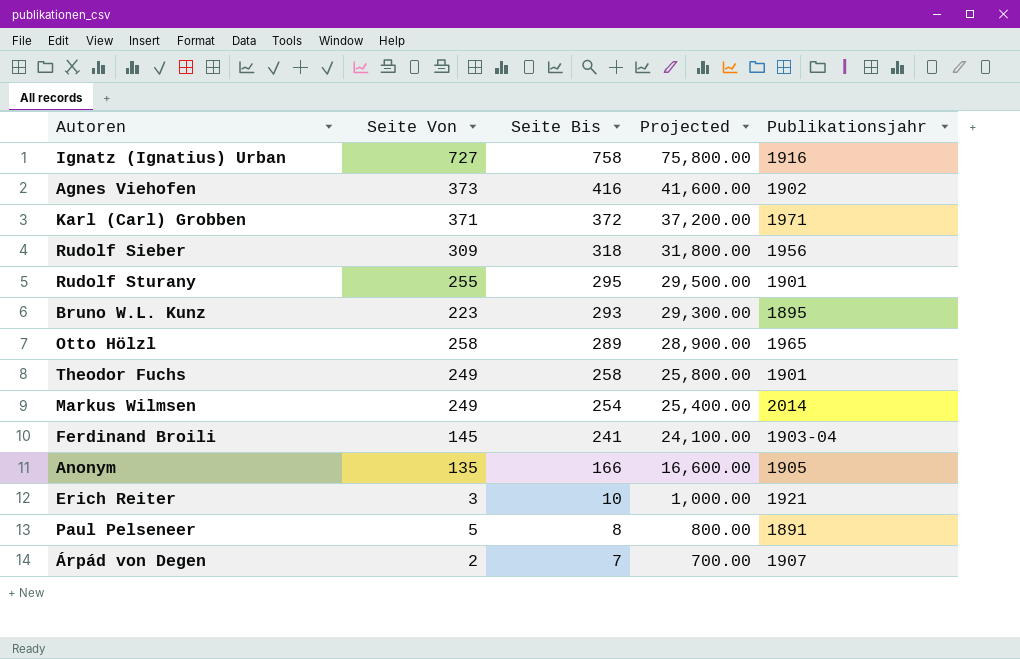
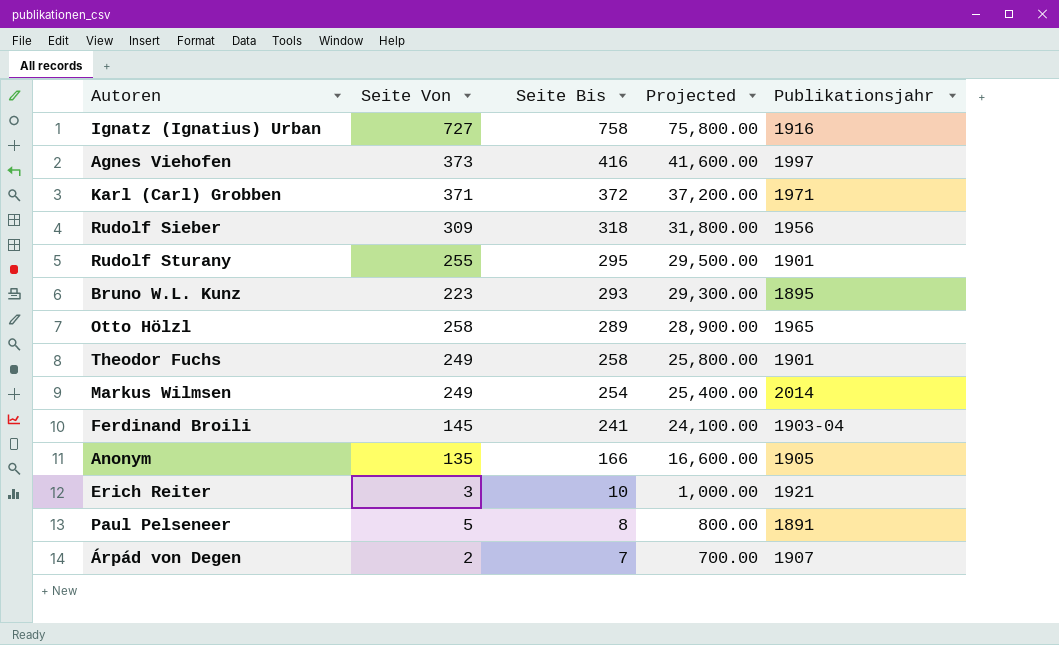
Agnes Viehofen | Publikationsjahr: 1902 -> 1997

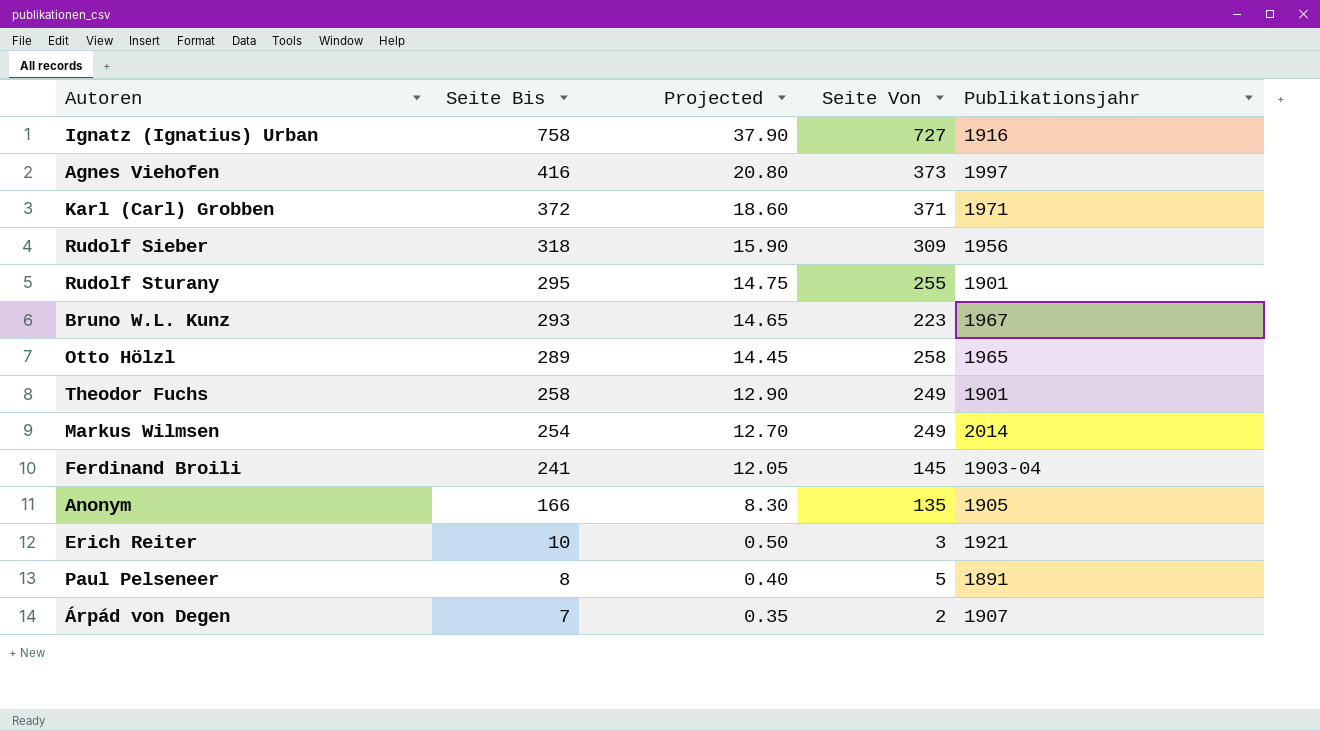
column Projected | formula: [Seite Bis] * 100 -> [Seite Bis] * 0.05
column Seite Von | position: 2 -> 4
Bruno W.L. Kunz | Publikationsjahr: 1895 -> 1967

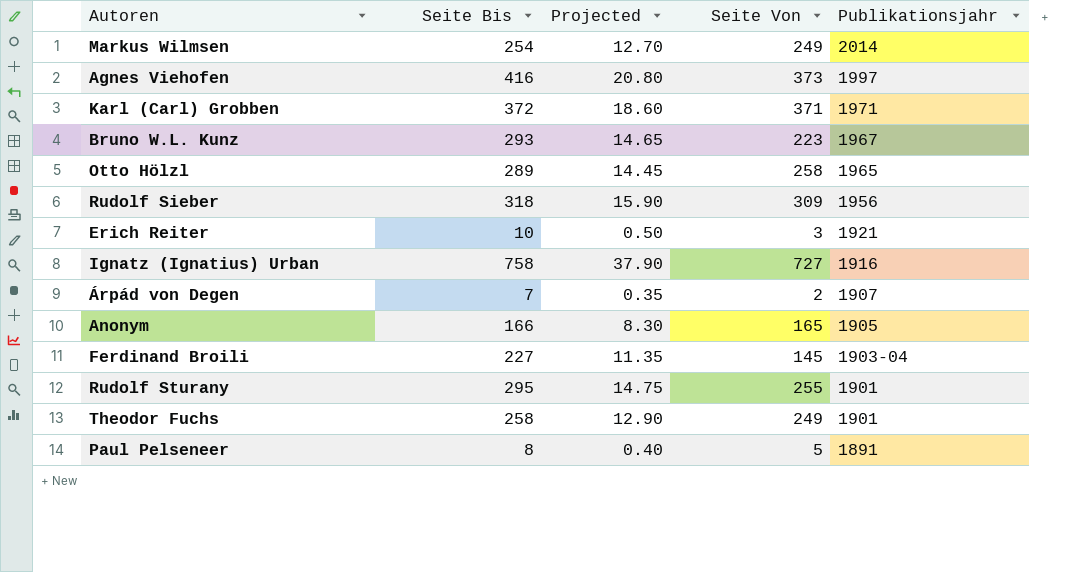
row order: Seite Bis descending -> Publikationsjahr descending
Anonym | Seite Von: 135 -> 165
Ferdinand Broili | Seite Bis: 241 -> 227
Ferdinand Broili | Projected: 12.05 -> 11.35

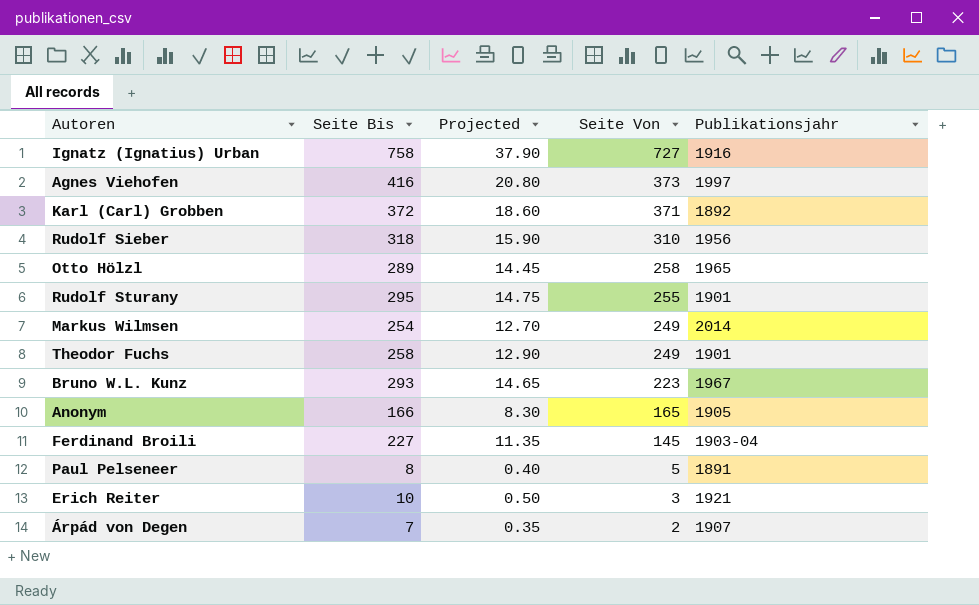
row order: Publikationsjahr descending -> Seite Von descending
Karl (Carl) Grobben | Publikationsjahr: 1971 -> 1892
Rudolf Sieber | Seite Von: 309 -> 310

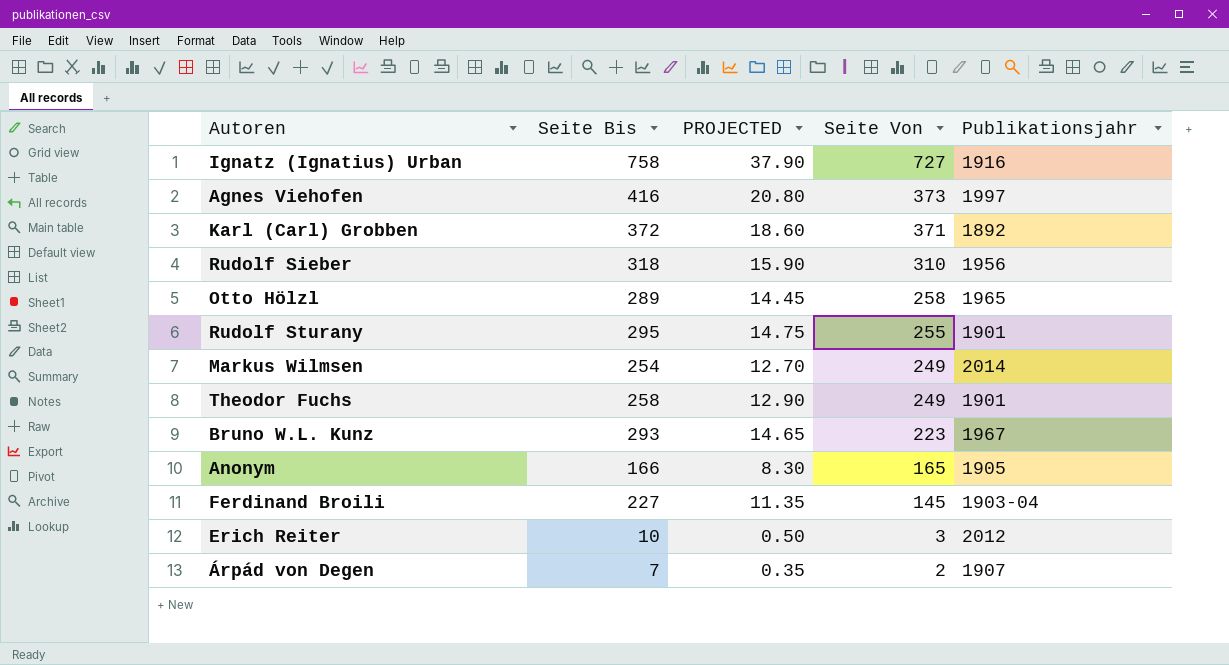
column name: Projected -> PROJECTED
row Paul Pelseneer: 8 | 0.40 | 5 | 1891 -> none
Erich Reiter | Publikationsjahr: 1921 -> 2012

